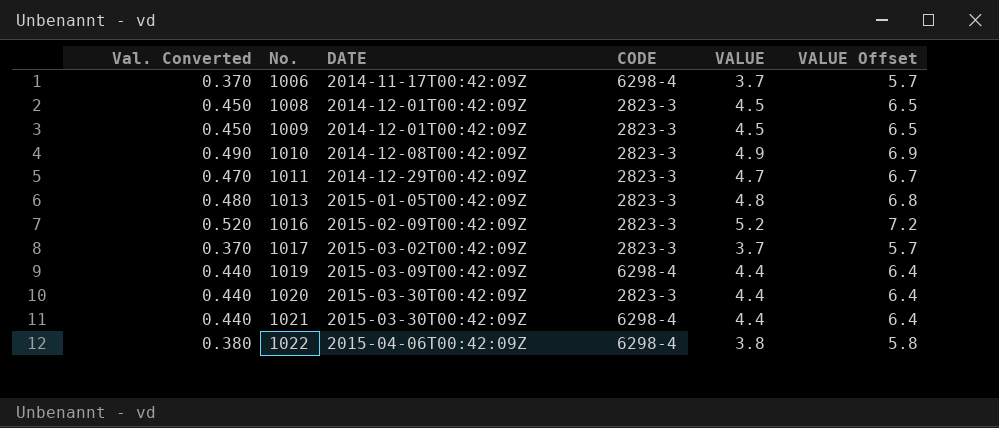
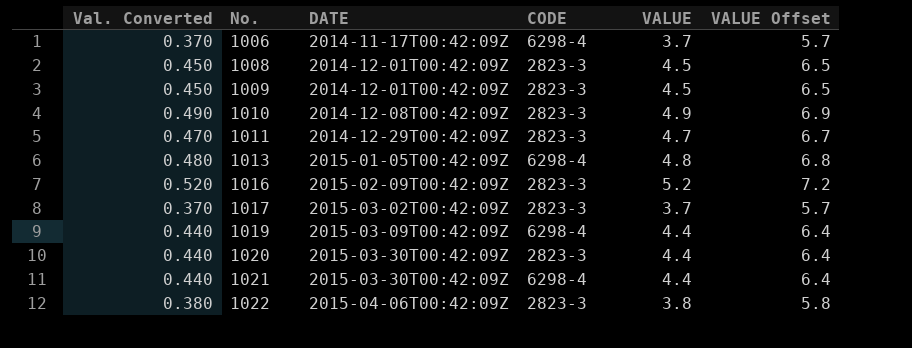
1013 | CODE: 2823-3 -> 6298-4
1022 | CODE: 6298-4 -> 2823-3

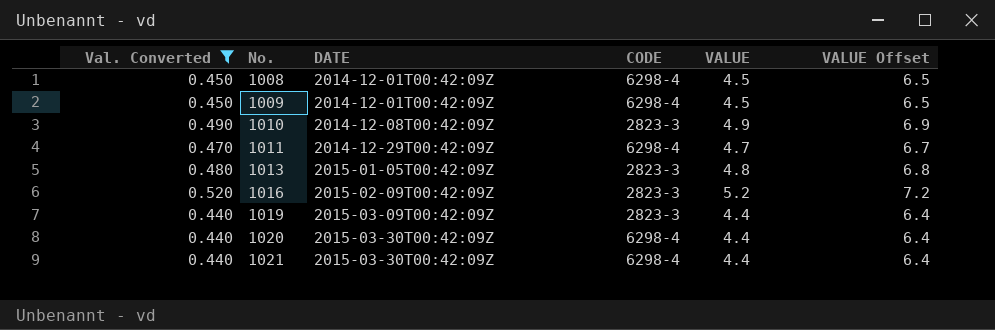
filter: none -> Val. Converted >= 0.440
1008 | CODE: 2823-3 -> 6298-4
1009 | CODE: 2823-3 -> 6298-4
1011 | CODE: 2823-3 -> 6298-4
1013 | CODE: 6298-4 -> 2823-3
1019 | CODE: 6298-4 -> 2823-3
1020 | CODE: 2823-3 -> 6298-4

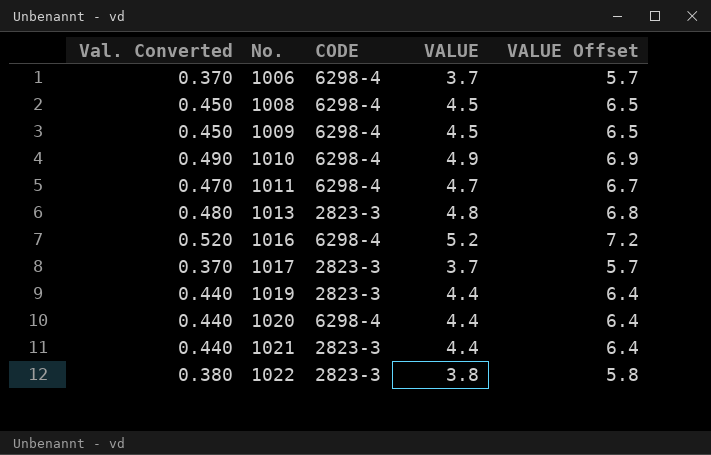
filter: Val. Converted >= 0.440 -> none
column DATE | position: 3 -> none
1010 | CODE: 2823-3 -> 6298-4
1016 | CODE: 2823-3 -> 6298-4
1021 | CODE: 6298-4 -> 2823-3

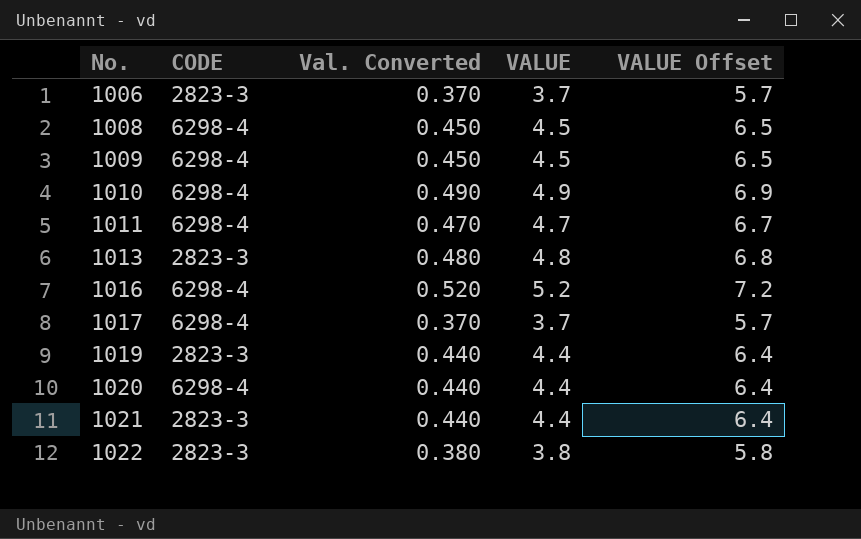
column Val. Converted | position: 1 -> 3
1006 | CODE: 6298-4 -> 2823-3
1017 | CODE: 2823-3 -> 6298-4

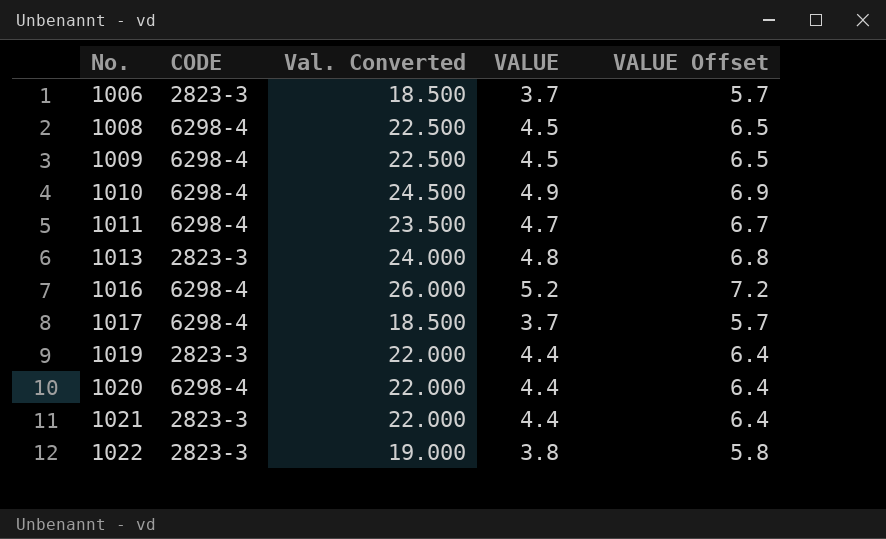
column Val. Converted | formula: [VALUE] * 0.1 -> [VALUE] * 5

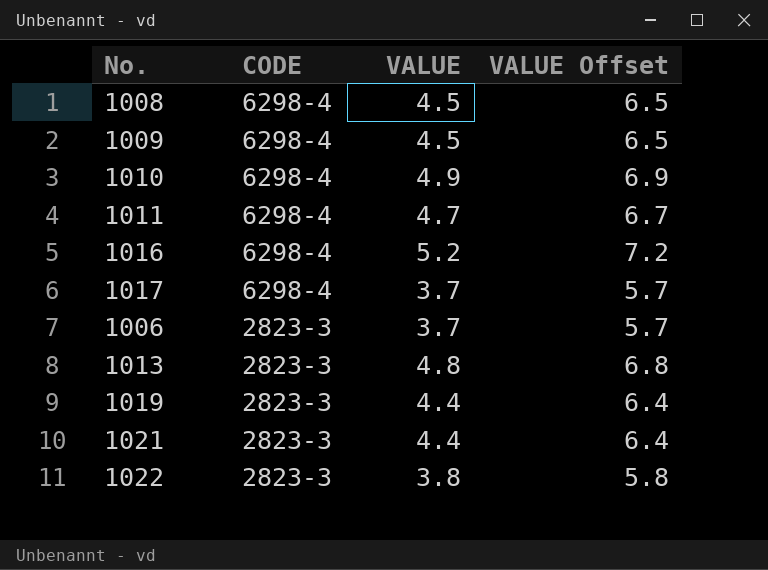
row order: No. ascending -> CODE descending
column Val. Converted | formula: [VALUE] * 5 -> none
row 1020: 6298-4 | 22.000 | 4.4 | 6.4 -> none

